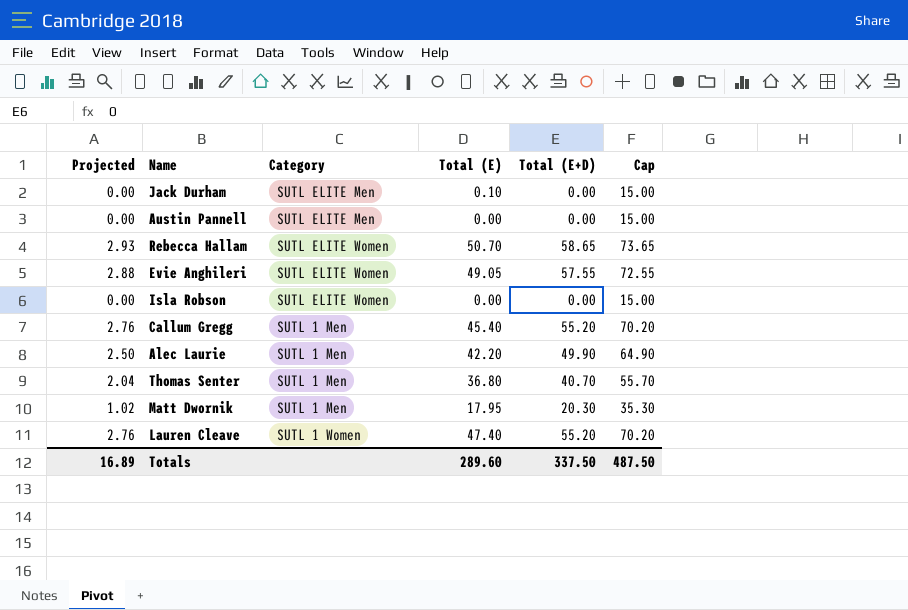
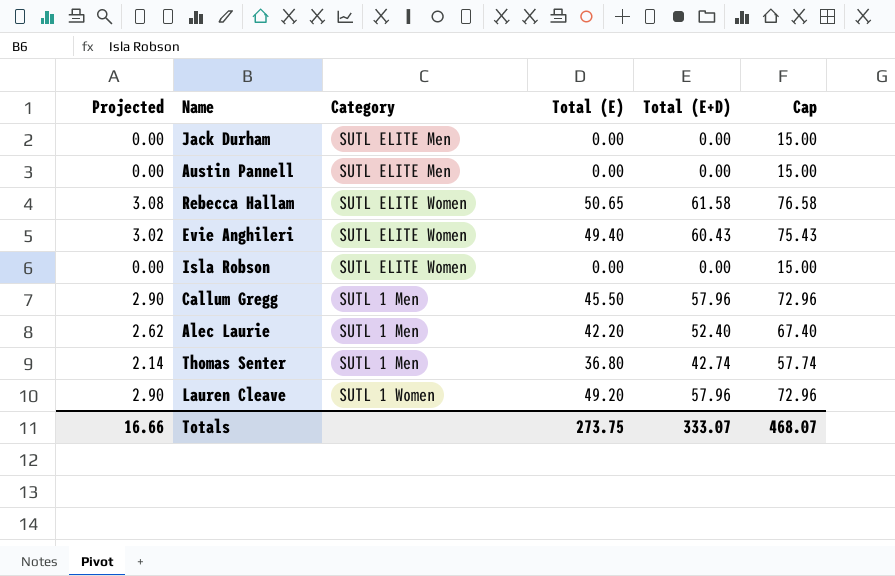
row Matt Dwornik: 1.02 | SUTL 1 Men | 17.95 | 20.30 | 35.30 -> none
Jack Durham | Total (E): 0.10 -> 0.00
Rebecca Hallam | Projected: 2.93 -> 3.08
Rebecca Hallam | Total (E): 50.70 -> 50.65
Rebecca Hallam | Total (E+D): 58.65 -> 61.58
Rebecca Hallam | Cap: 73.65 -> 76.58
Evie Anghileri | Projected: 2.88 -> 3.02
Evie Anghileri | Total (E): 49.05 -> 49.40
Evie Anghileri | Total (E+D): 57.55 -> 60.43
Evie Anghileri | Cap: 72.55 -> 75.43
Callum Gregg | Projected: 2.76 -> 2.90
Callum Gregg | Total (E): 45.40 -> 45.50
Callum Gregg | Total (E+D): 55.20 -> 57.96
Callum Gregg | Cap: 70.20 -> 72.96
Alec Laurie | Projected: 2.50 -> 2.62
Alec Laurie | Total (E+D): 49.90 -> 52.40
Alec Laurie | Cap: 64.90 -> 67.40
Thomas Senter | Projected: 2.04 -> 2.14
Thomas Senter | Total (E+D): 40.70 -> 42.74
Thomas Senter | Cap: 55.70 -> 57.74
Lauren Cleave | Projected: 2.76 -> 2.90
Lauren Cleave | Total (E): 47.40 -> 49.20
Lauren Cleave | Total (E+D): 55.20 -> 57.96
Lauren Cleave | Cap: 70.20 -> 72.96
Totals | Projected: 16.89 -> 16.66
Totals | Total (E): 289.60 -> 273.75
Totals | Total (E+D): 337.50 -> 333.07
Totals | Cap: 487.50 -> 468.07

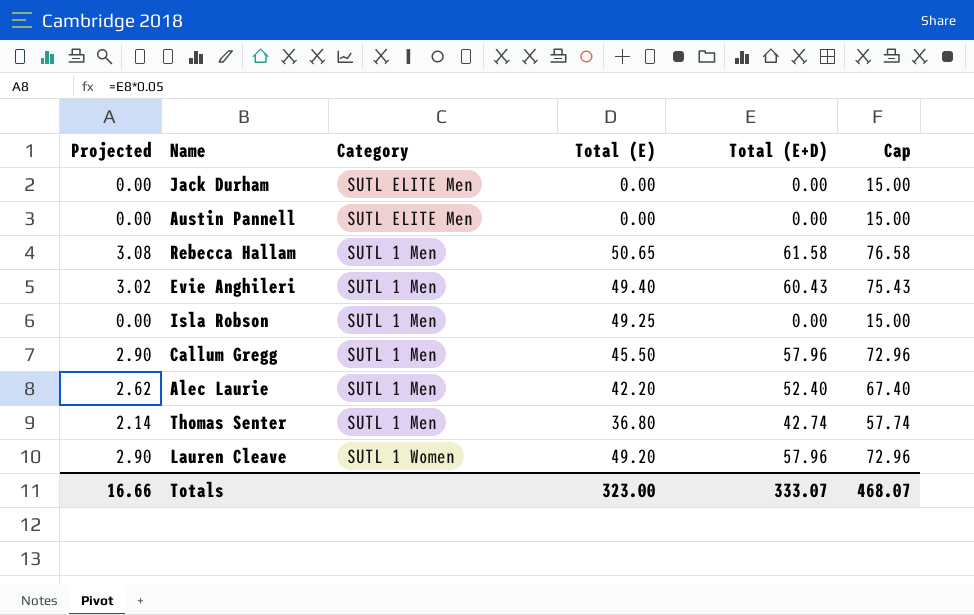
Rebecca Hallam | Category: SUTL ELITE Women -> SUTL 1 Men
Evie Anghileri | Category: SUTL ELITE Women -> SUTL 1 Men
Isla Robson | Category: SUTL ELITE Women -> SUTL 1 Men
Isla Robson | Total (E): 0.00 -> 49.25
Totals | Total (E): 273.75 -> 323.00

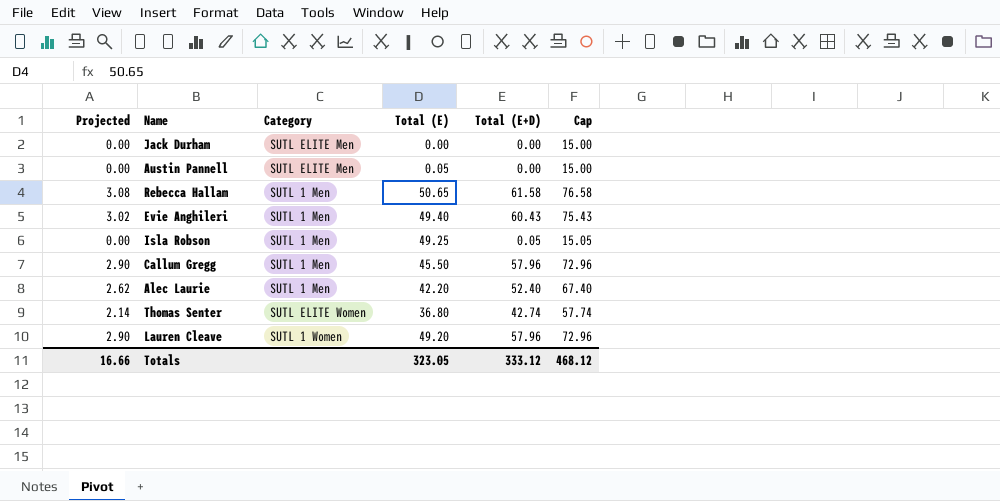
Austin Pannell | Total (E): 0.00 -> 0.05
Isla Robson | Total (E+D): 0.00 -> 0.05
Isla Robson | Cap: 15.00 -> 15.05
Thomas Senter | Category: SUTL 1 Men -> SUTL ELITE Women
Totals | Total (E): 323.00 -> 323.05
Totals | Total (E+D): 333.07 -> 333.12
Totals | Cap: 468.07 -> 468.12

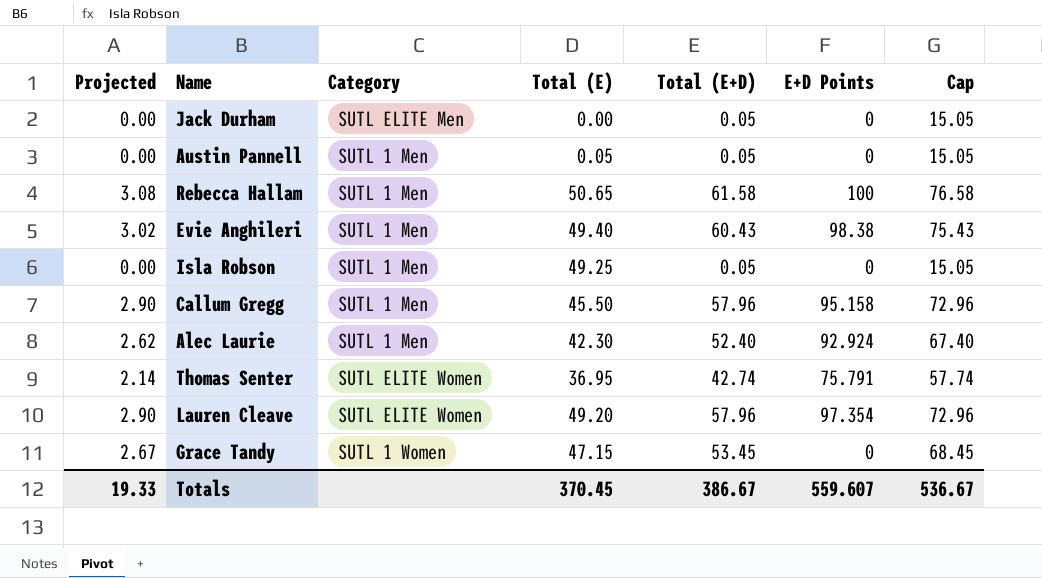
column E+D Points | position: none -> 6
Jack Durham | Total (E+D): 0.00 -> 0.05
Jack Durham | Cap: 15.00 -> 15.05
Austin Pannell | Category: SUTL ELITE Men -> SUTL 1 Men
Austin Pannell | Total (E+D): 0.00 -> 0.05
Austin Pannell | Cap: 15.00 -> 15.05
Alec Laurie | Total (E): 42.20 -> 42.30
Thomas Senter | Total (E): 36.80 -> 36.95
Lauren Cleave | Category: SUTL 1 Women -> SUTL ELITE Women
row Grace Tandy: none -> 2.67 | SUTL 1 Women | 47.15 | 53.45 | 0 | 68.45
Totals | Projected: 16.66 -> 19.33
Totals | Total (E): 323.05 -> 370.45
Totals | Total (E+D): 333.12 -> 386.67
Totals | Cap: 468.12 -> 536.67

